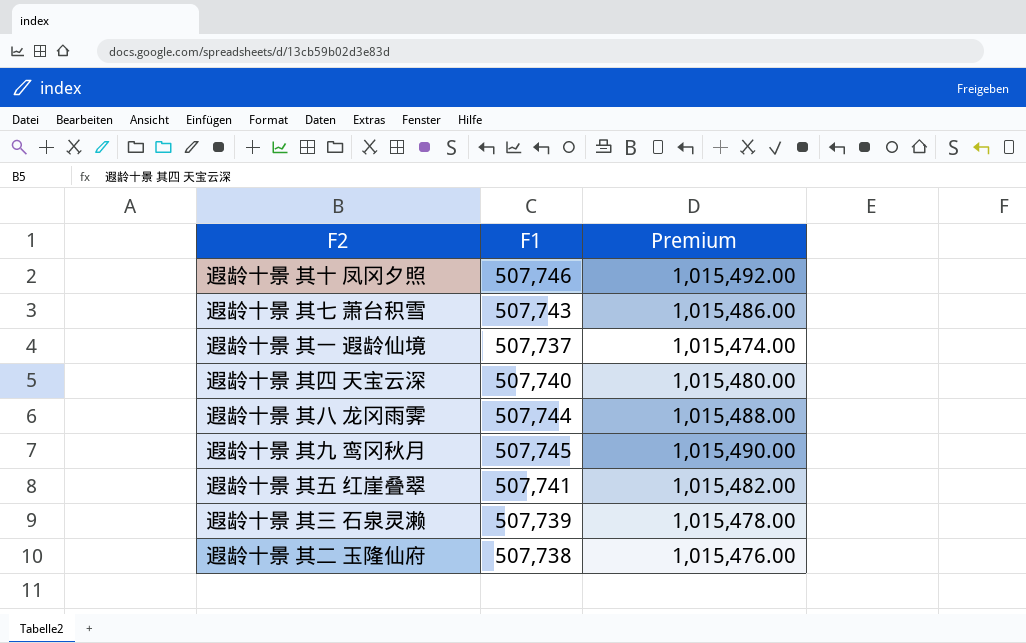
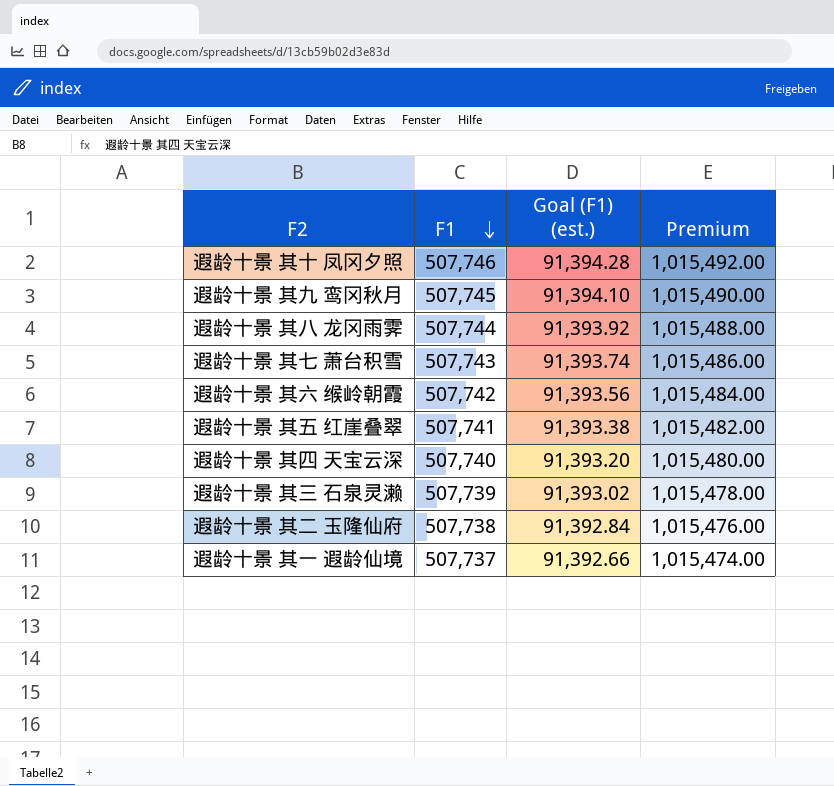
row order: none -> F1 descending
column Goal (F1) (est.) | formula: none -> [F1] * 0.18
row 遐龄十景 其六 缑岭朝霞: none -> 507,742 | 91,393.56 | 1,015,484.00

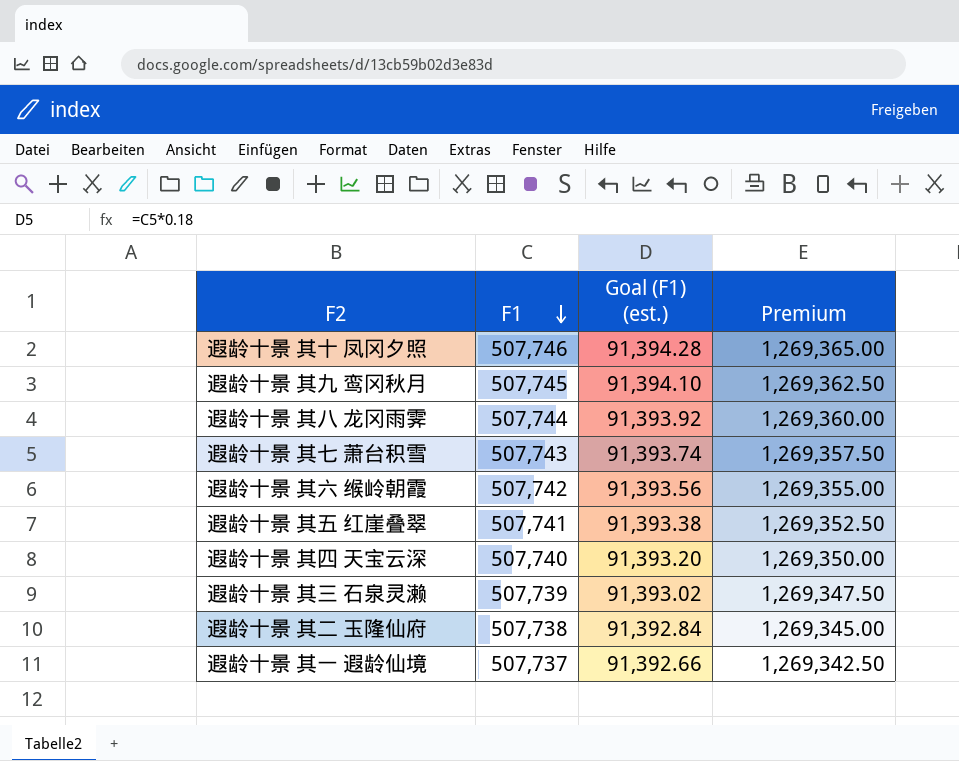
column Premium | formula: [F1] * 2 -> [F1] * 2.5

